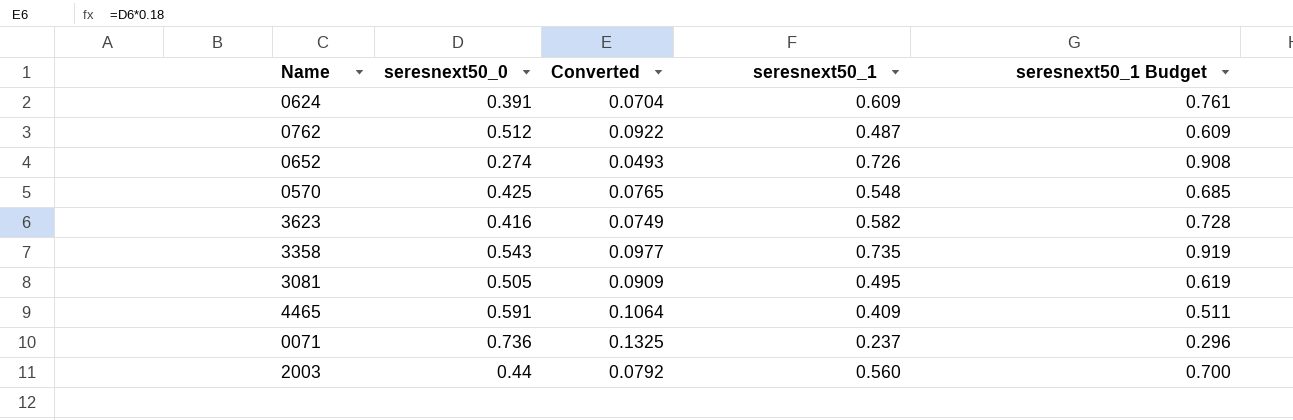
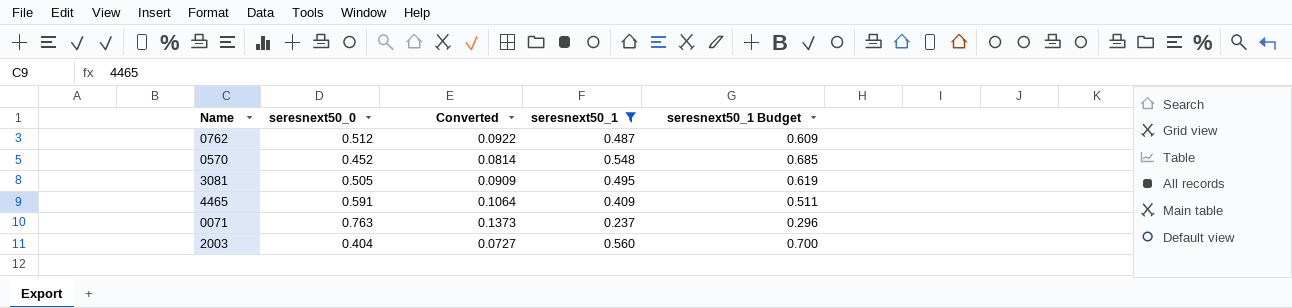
filter: none -> seresnext50_1 <= 0.560
0570 | seresnext50_0: 0.425 -> 0.452
0570 | Converted: 0.0765 -> 0.0814
0071 | seresnext50_0: 0.736 -> 0.763
0071 | Converted: 0.1325 -> 0.1373
2003 | seresnext50_0: 0.44 -> 0.404
2003 | Converted: 0.0792 -> 0.0727

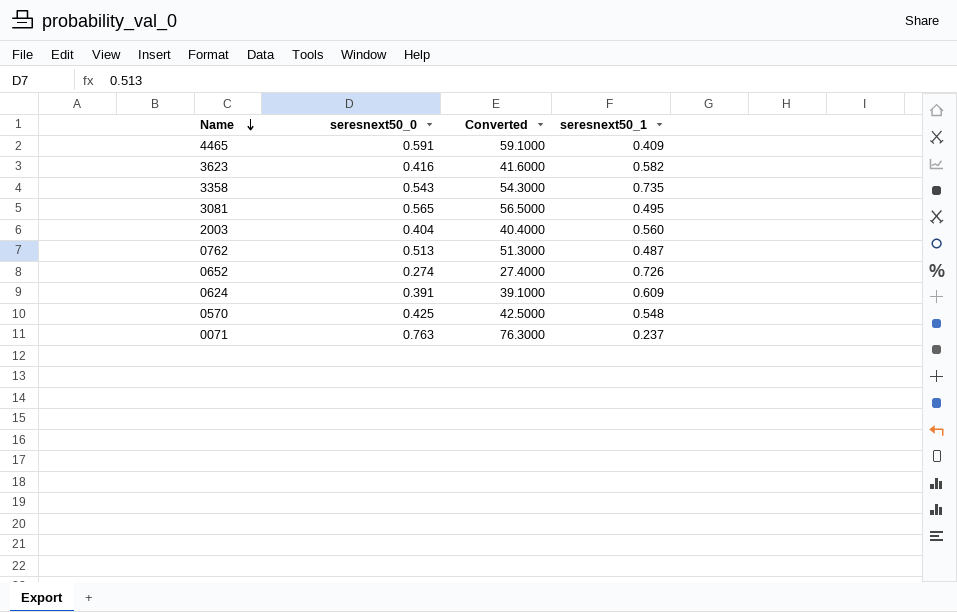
filter: seresnext50_1 <= 0.560 -> none
row order: none -> Name descending
column seresnext50_1 Budget | formula: [seresnext50_1] * 1.25 -> none
column Converted | formula: [seresnext50_0] * 0.18 -> [seresnext50_0] * 100
3081 | seresnext50_0: 0.505 -> 0.565
0762 | seresnext50_0: 0.512 -> 0.513
0570 | seresnext50_0: 0.452 -> 0.425

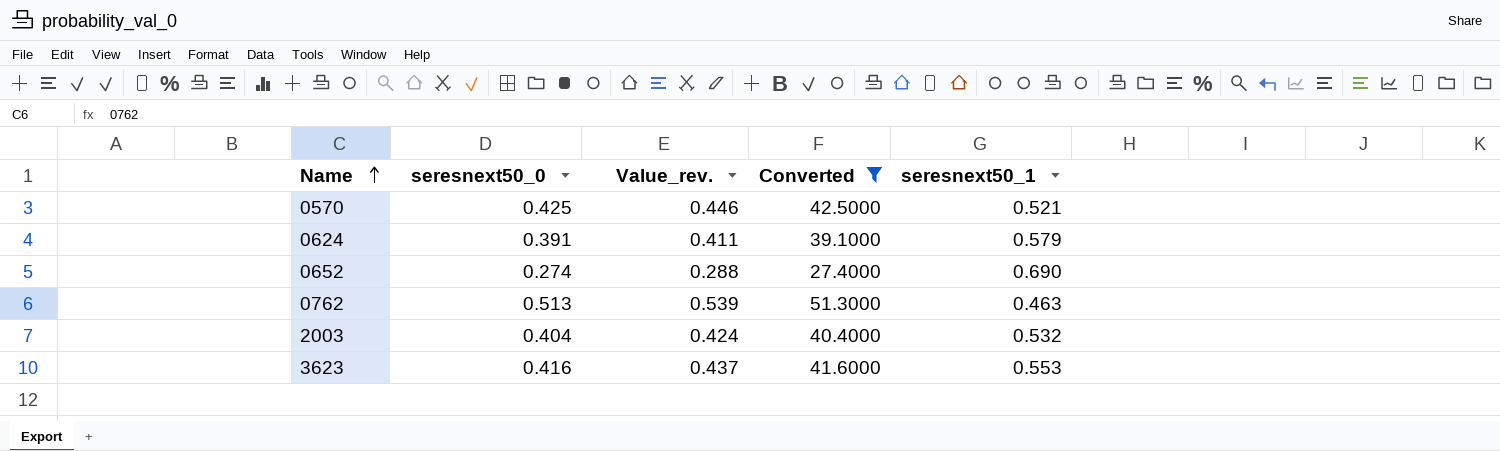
filter: none -> Converted <= 51.3000
row order: Name descending -> Name ascending
column Value_rev. | formula: none -> [seresnext50_0] * 1.05
0570 | seresnext50_1: 0.548 -> 0.521
0624 | seresnext50_1: 0.609 -> 0.579
0652 | seresnext50_1: 0.726 -> 0.690
0762 | seresnext50_1: 0.487 -> 0.463
2003 | seresnext50_1: 0.560 -> 0.532
3623 | seresnext50_1: 0.582 -> 0.553

